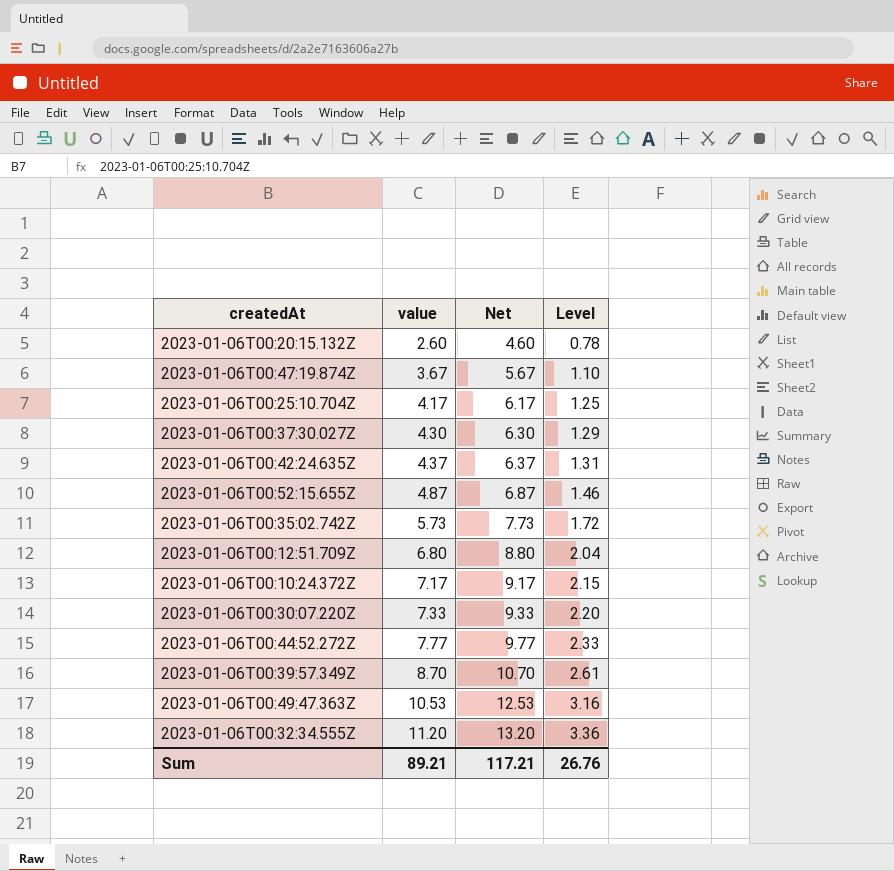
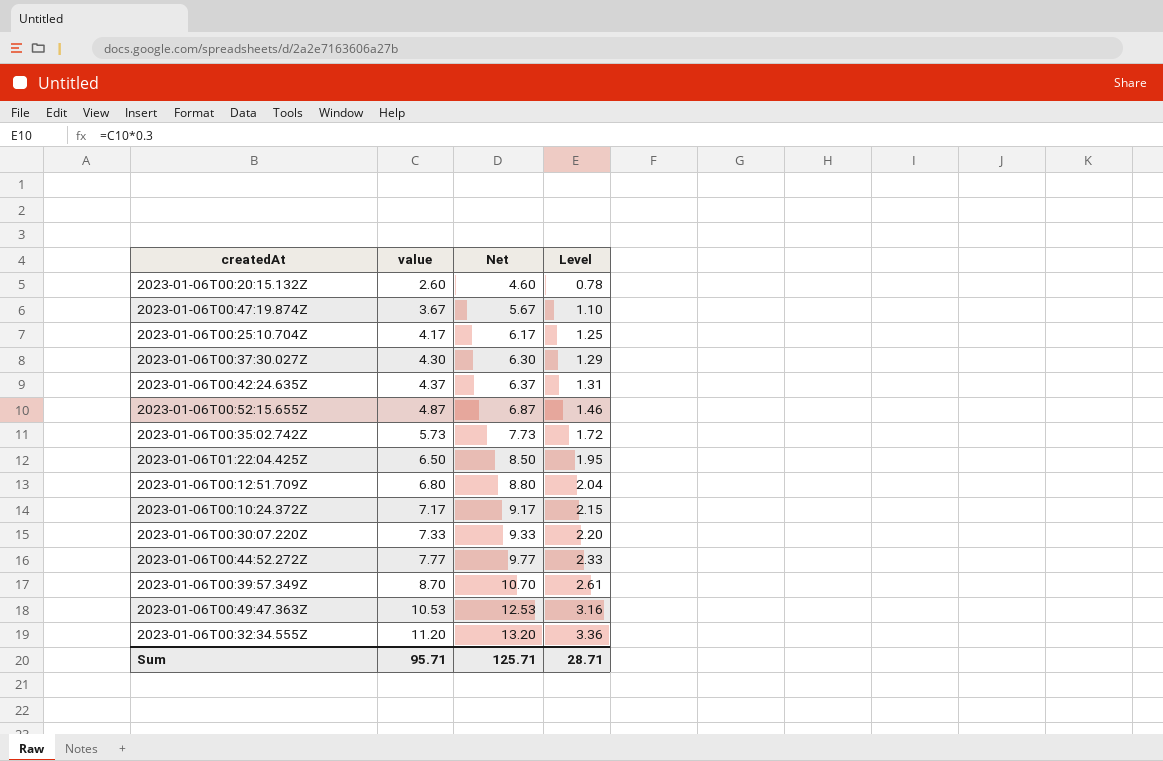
row 2023-01-06T01:22:04.425Z: none -> 6.50 | 8.50 | 1.95
Sum | value: 89.21 -> 95.71
Sum | Net: 117.21 -> 125.71
Sum | Level: 26.76 -> 28.71

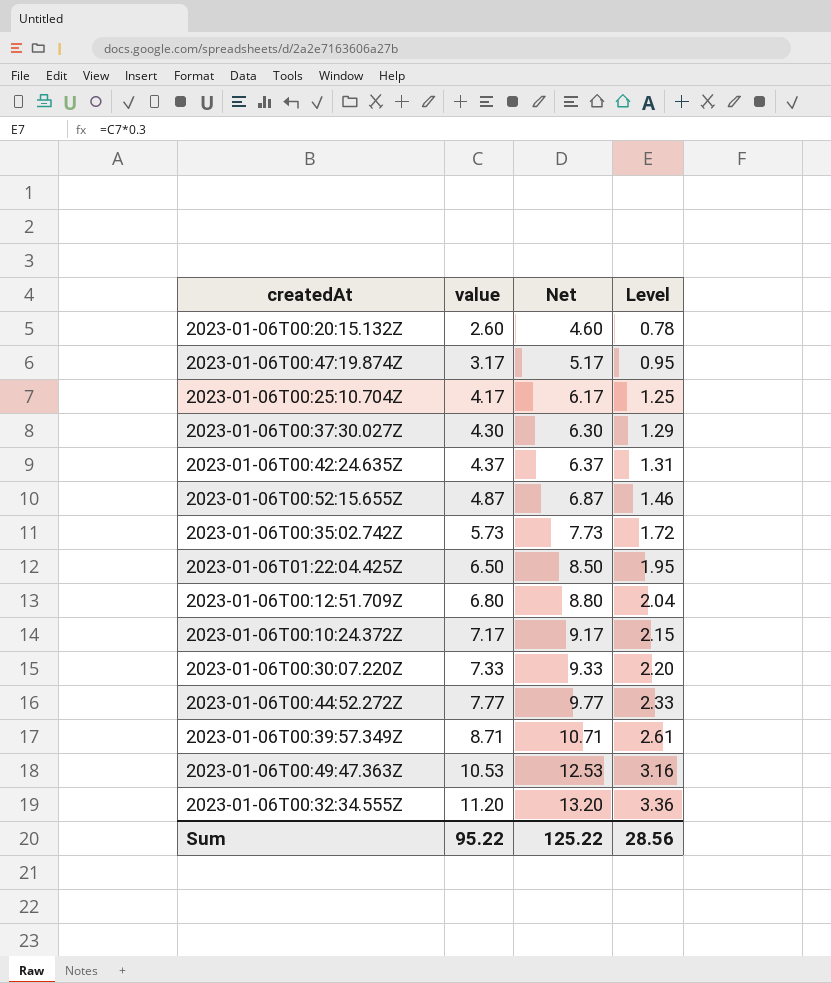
2023-01-06T00:47:19.874Z | value: 3.67 -> 3.17
2023-01-06T00:47:19.874Z | Net: 5.67 -> 5.17
2023-01-06T00:47:19.874Z | Level: 1.10 -> 0.95
2023-01-06T00:39:57.349Z | value: 8.70 -> 8.71
2023-01-06T00:39:57.349Z | Net: 10.70 -> 10.71
Sum | value: 95.71 -> 95.22
Sum | Net: 125.71 -> 125.22
Sum | Level: 28.71 -> 28.56

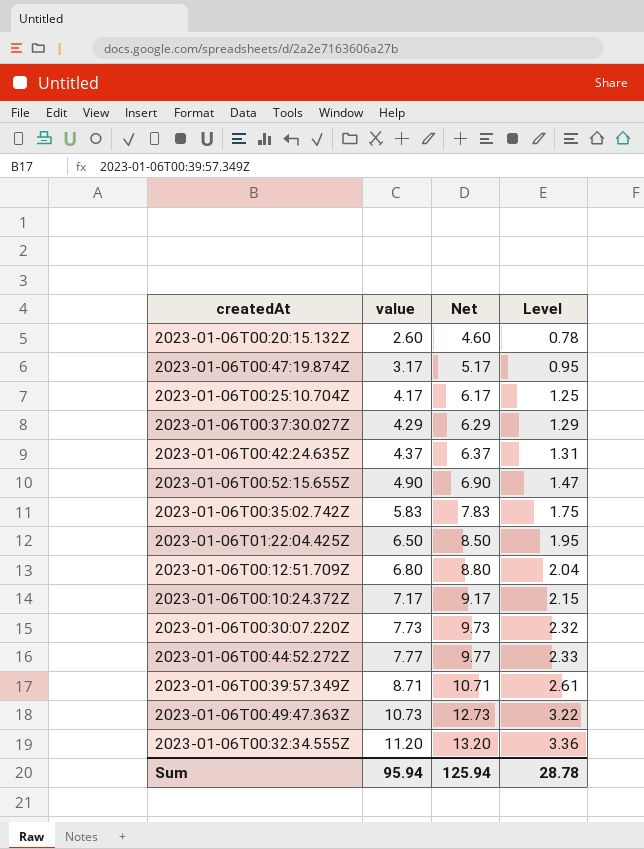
2023-01-06T00:37:30.027Z | value: 4.30 -> 4.29
2023-01-06T00:37:30.027Z | Net: 6.30 -> 6.29
2023-01-06T00:52:15.655Z | value: 4.87 -> 4.90
2023-01-06T00:52:15.655Z | Net: 6.87 -> 6.90
2023-01-06T00:52:15.655Z | Level: 1.46 -> 1.47
2023-01-06T00:35:02.742Z | value: 5.73 -> 5.83
2023-01-06T00:35:02.742Z | Net: 7.73 -> 7.83
2023-01-06T00:35:02.742Z | Level: 1.72 -> 1.75
2023-01-06T00:30:07.220Z | value: 7.33 -> 7.73
2023-01-06T00:30:07.220Z | Net: 9.33 -> 9.73
2023-01-06T00:30:07.220Z | Level: 2.20 -> 2.32
2023-01-06T00:49:47.363Z | value: 10.53 -> 10.73
2023-01-06T00:49:47.363Z | Net: 12.53 -> 12.73
2023-01-06T00:49:47.363Z | Level: 3.16 -> 3.22
Sum | value: 95.22 -> 95.94
Sum | Net: 125.22 -> 125.94
Sum | Level: 28.56 -> 28.78

